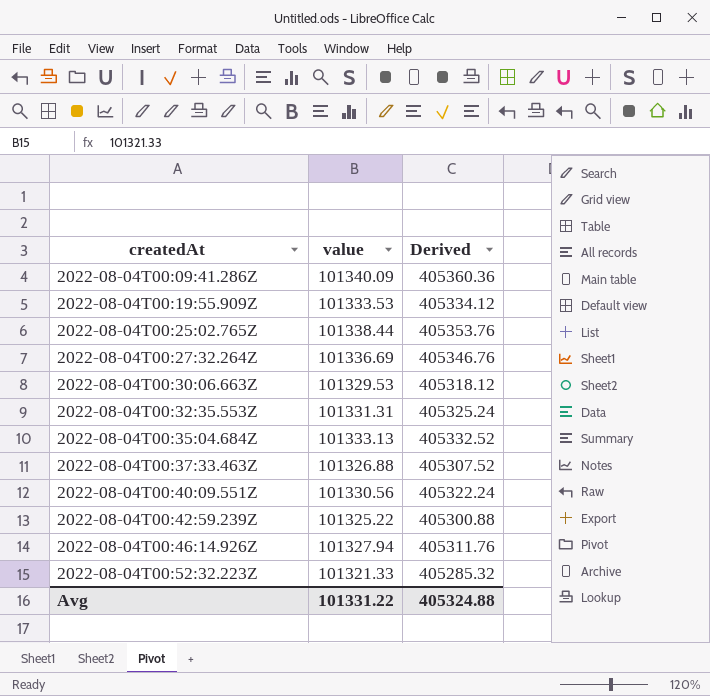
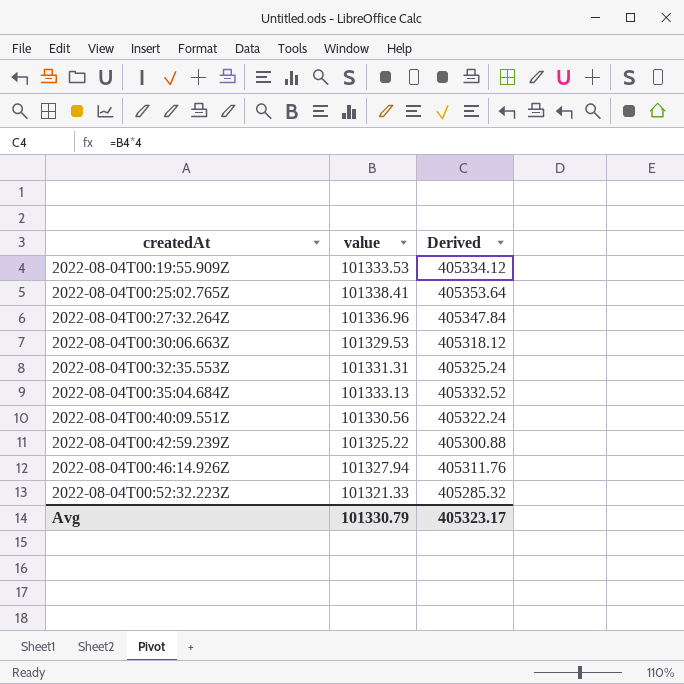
row 2022-08-04T00:09:41.286Z: 101340.09 | 405360.36 -> none
row 2022-08-04T00:37:33.463Z: 101326.88 | 405307.52 -> none
2022-08-04T00:25:02.765Z | value: 101338.44 -> 101338.41
2022-08-04T00:25:02.765Z | Derived: 405353.76 -> 405353.64
2022-08-04T00:27:32.264Z | value: 101336.69 -> 101336.96
2022-08-04T00:27:32.264Z | Derived: 405346.76 -> 405347.84
Avg | value: 101331.22 -> 101330.79
Avg | Derived: 405324.88 -> 405323.17

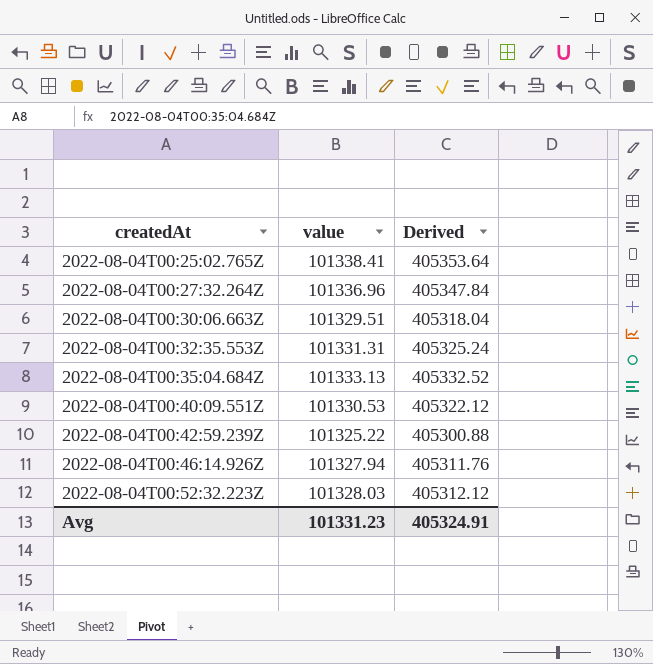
row 2022-08-04T00:19:55.909Z: 101333.53 | 405334.12 -> none
2022-08-04T00:30:06.663Z | value: 101329.53 -> 101329.51
2022-08-04T00:30:06.663Z | Derived: 405318.12 -> 405318.04
2022-08-04T00:40:09.551Z | value: 101330.56 -> 101330.53
2022-08-04T00:40:09.551Z | Derived: 405322.24 -> 405322.12
2022-08-04T00:52:32.223Z | value: 101321.33 -> 101328.03
2022-08-04T00:52:32.223Z | Derived: 405285.32 -> 405312.12
Avg | value: 101330.79 -> 101331.23
Avg | Derived: 405323.17 -> 405324.91

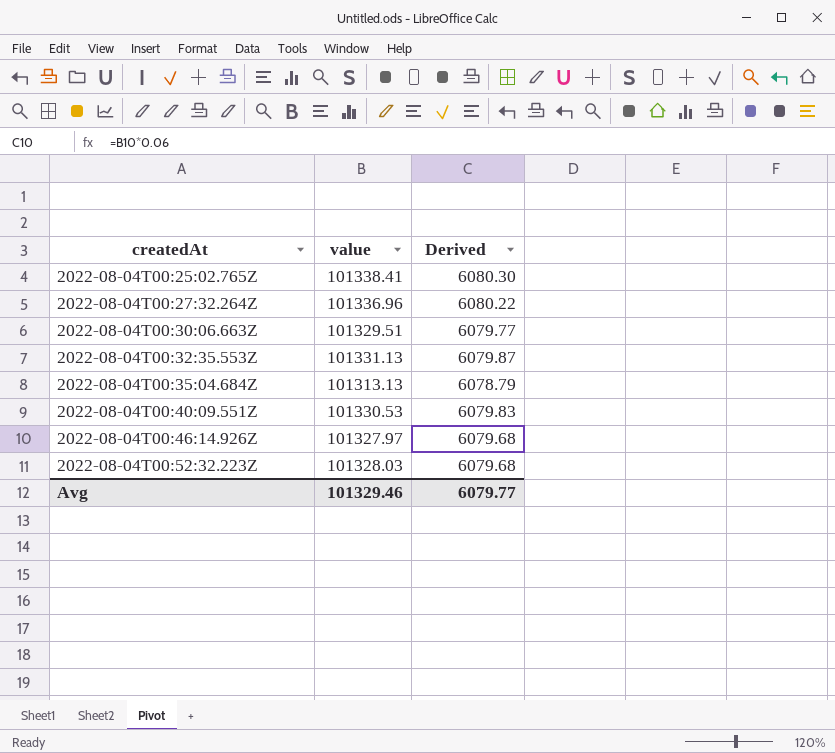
column Derived | formula: [value] * 4 -> [value] * 0.06
row 2022-08-04T00:42:59.239Z: 101325.22 | 405300.88 -> none
2022-08-04T00:32:35.553Z | value: 101331.31 -> 101331.13
2022-08-04T00:35:04.684Z | value: 101333.13 -> 101313.13
2022-08-04T00:46:14.926Z | value: 101327.94 -> 101327.97
Avg | value: 101331.23 -> 101329.46
Avg | Derived: 405324.91 -> 6079.77

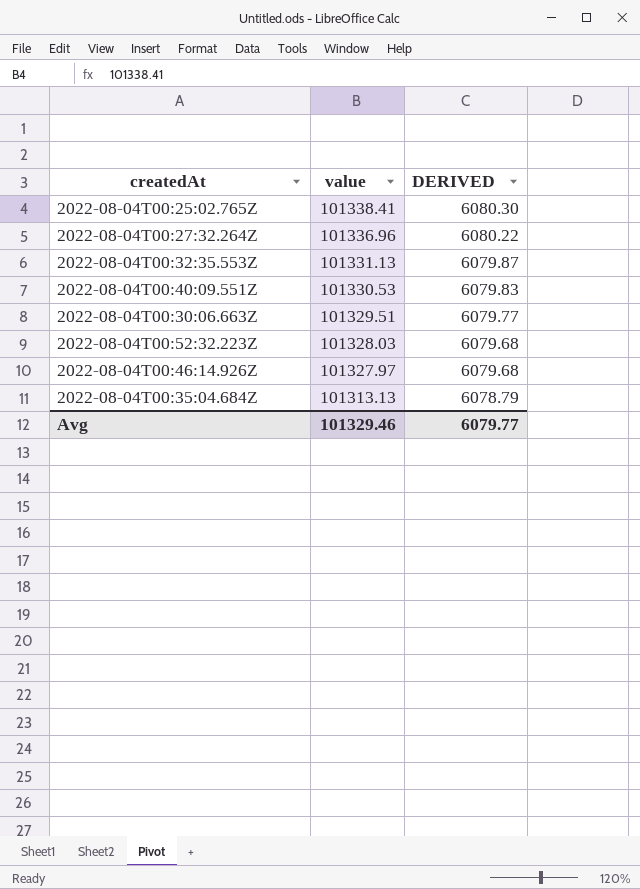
row order: createdAt ascending -> value descending
column name: Derived -> DERIVED

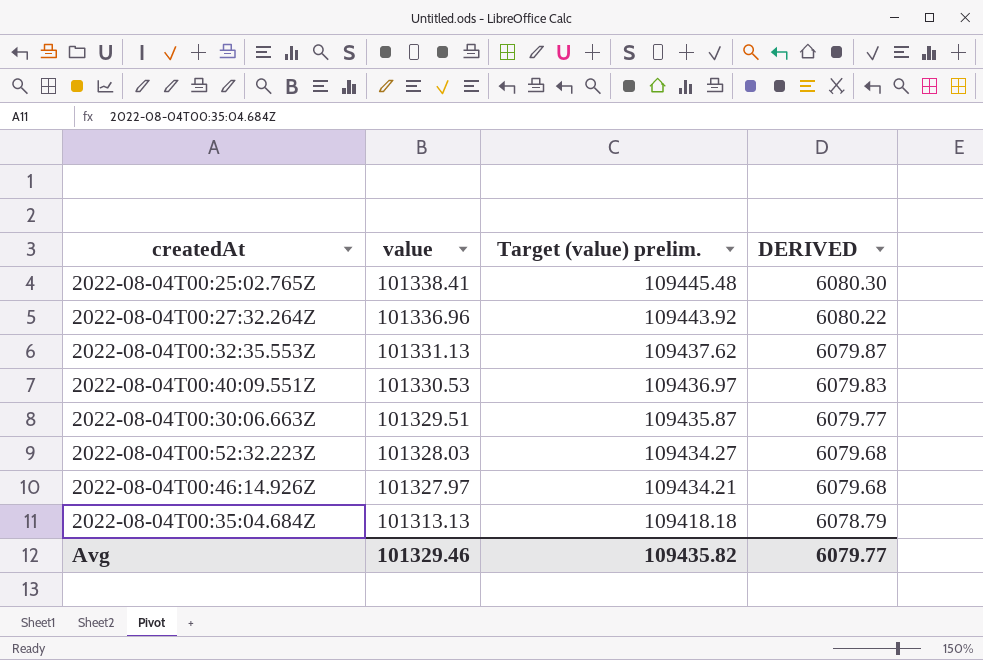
column Target (value) prelim. | formula: none -> [value] * 1.08

